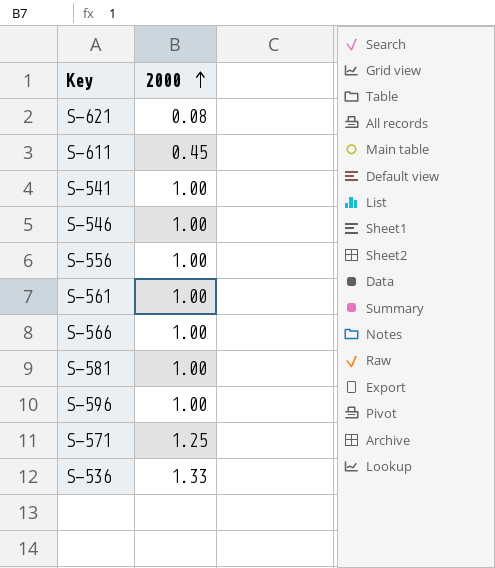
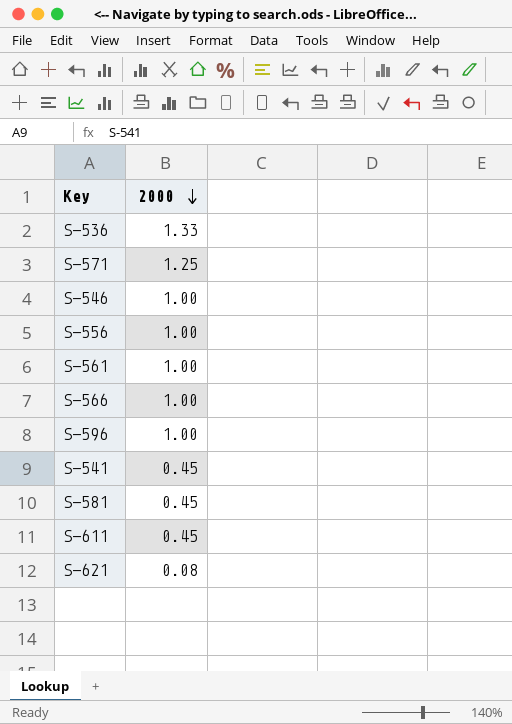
row order: 2000 ascending -> 2000 descending
S-541 | 2000: 1.00 -> 0.45
S-581 | 2000: 1.00 -> 0.45

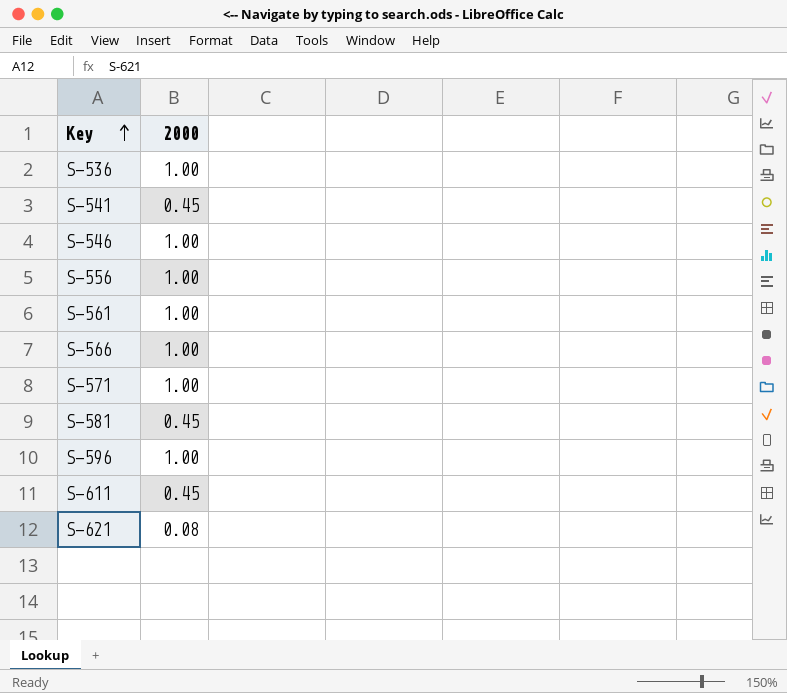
row order: 2000 descending -> Key ascending
S-536 | 2000: 1.33 -> 1.00
S-571 | 2000: 1.25 -> 1.00

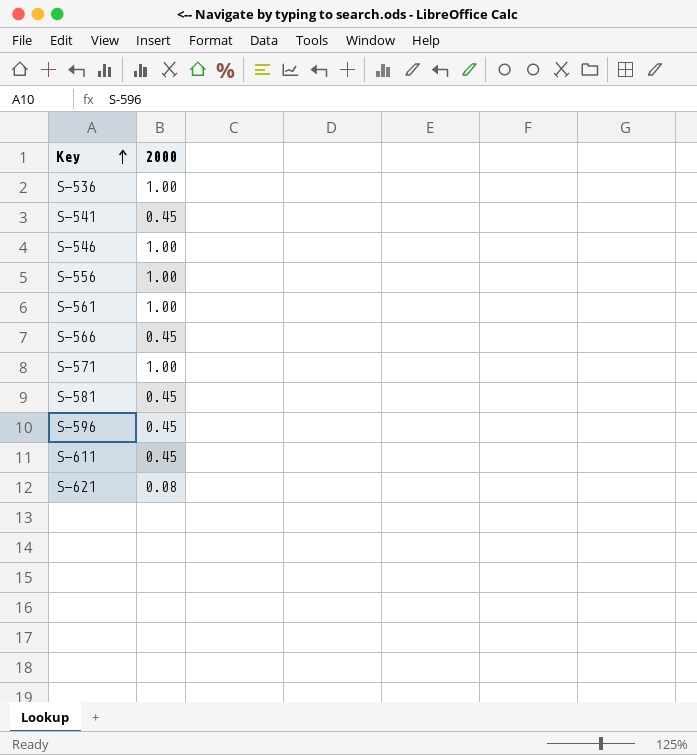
S-566 | 2000: 1.00 -> 0.45
S-596 | 2000: 1.00 -> 0.45

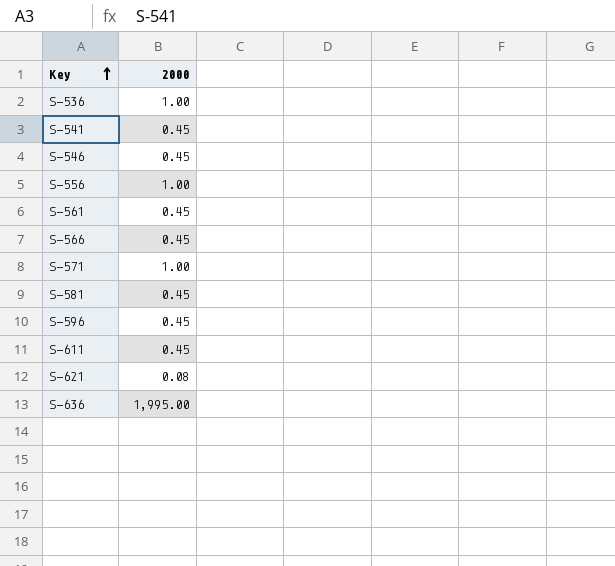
S-546 | 2000: 1.00 -> 0.45
S-561 | 2000: 1.00 -> 0.45
row S-636: none -> 1,995.00

